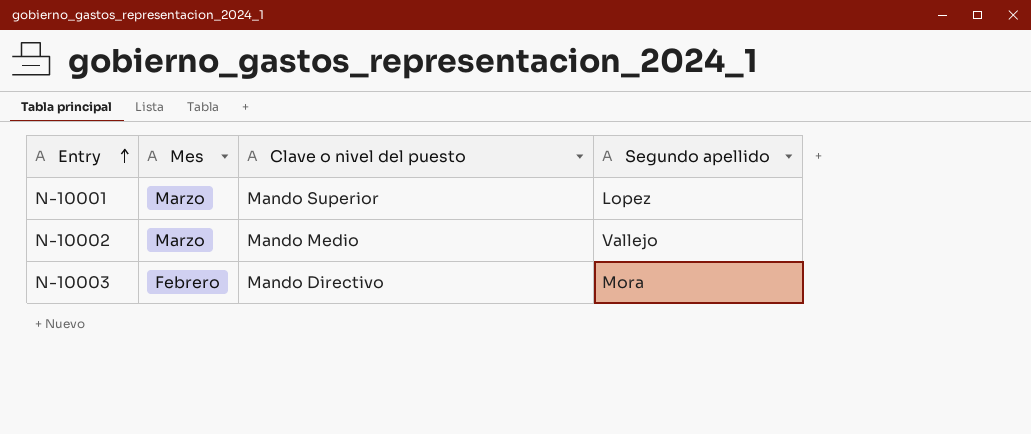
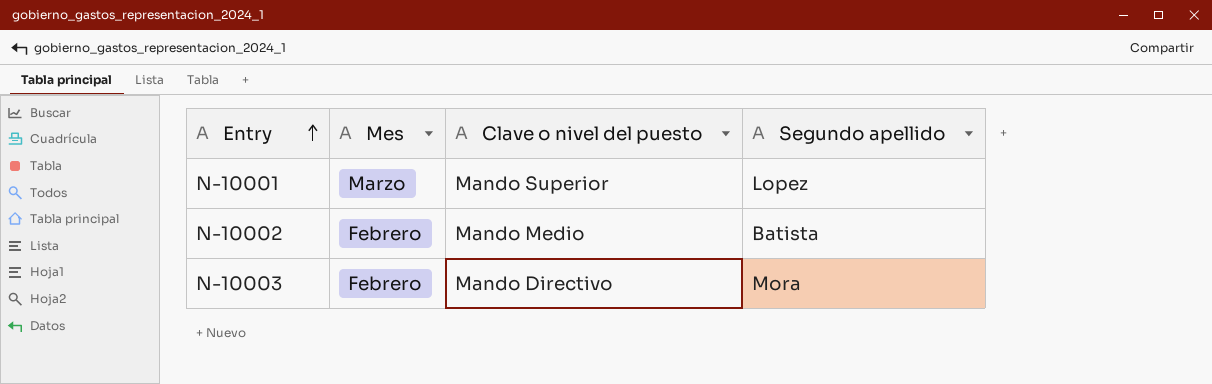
N-10002 | Mes: Marzo -> Febrero
N-10002 | Segundo apellido: Vallejo -> Batista

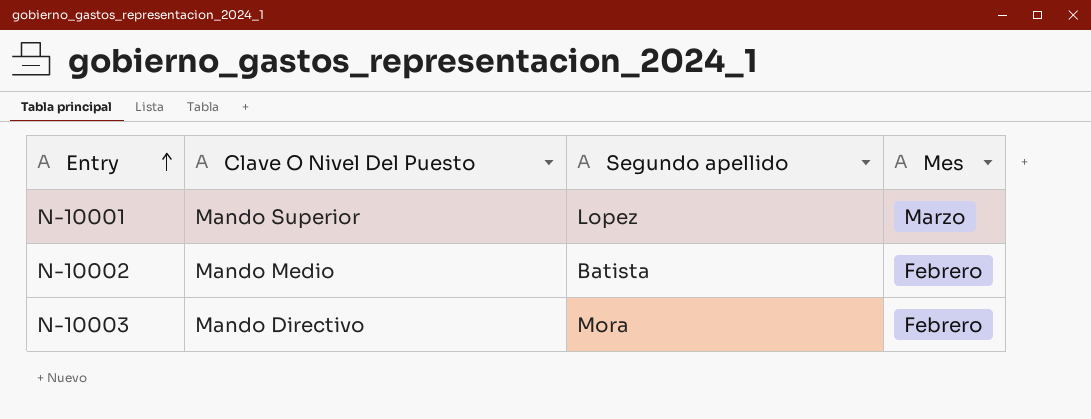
column name: Clave o nivel del puesto -> Clave O Nivel Del Puesto
column Mes | position: 2 -> 4

